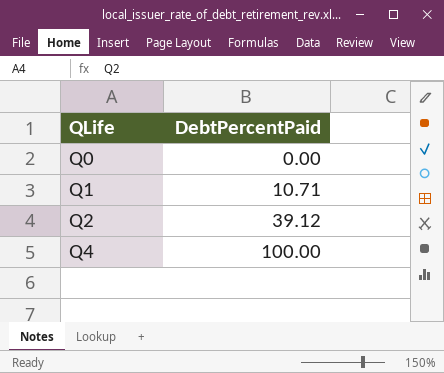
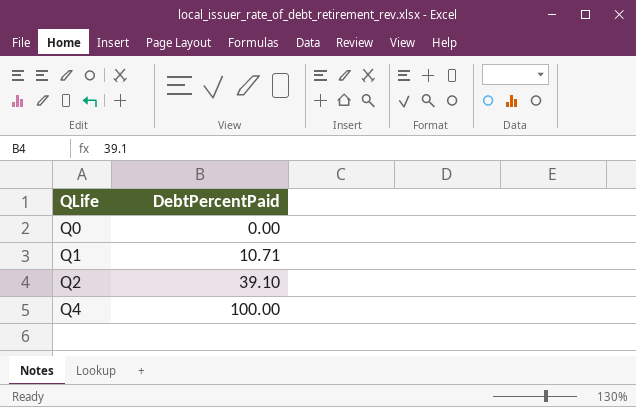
Q2 | DebtPercentPaid: 39.12 -> 39.10

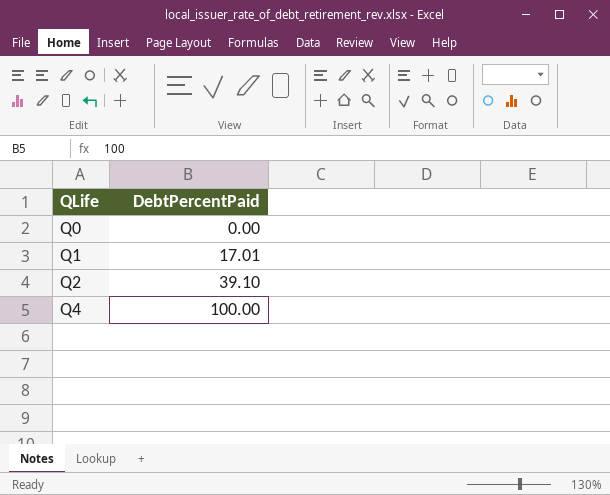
Q1 | DebtPercentPaid: 10.71 -> 17.01

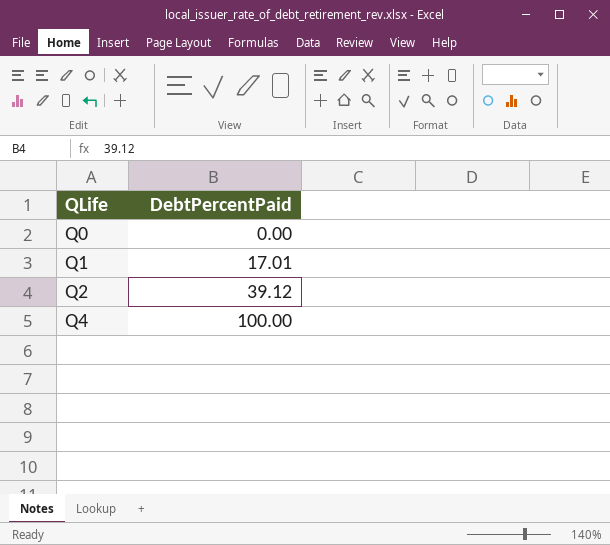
Q2 | DebtPercentPaid: 39.10 -> 39.12

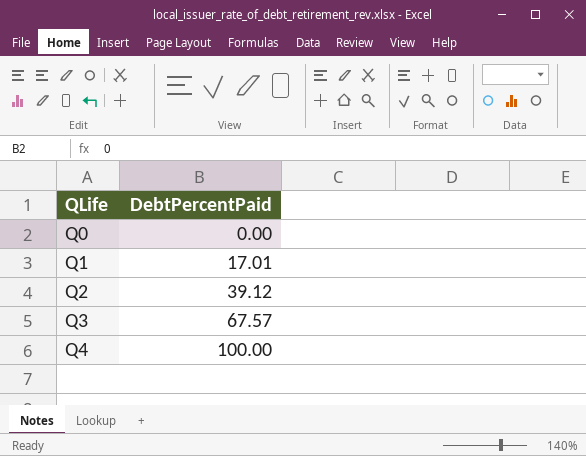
row Q3: none -> 67.57

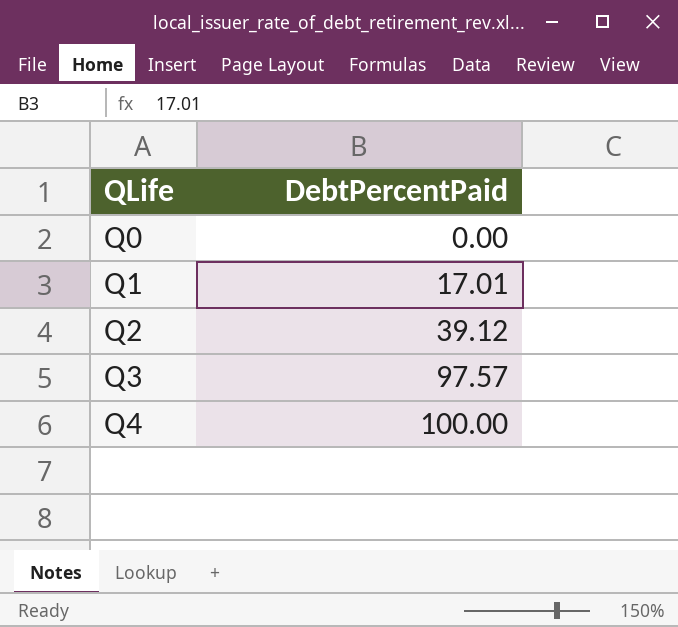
Q3 | DebtPercentPaid: 67.57 -> 97.57

